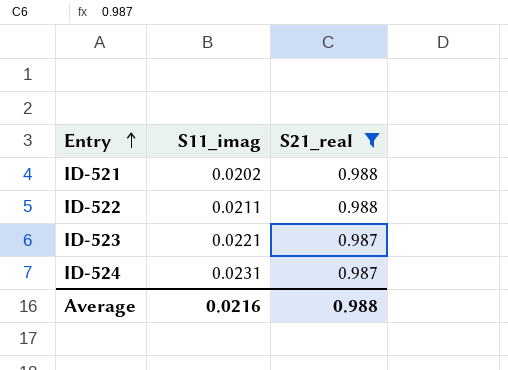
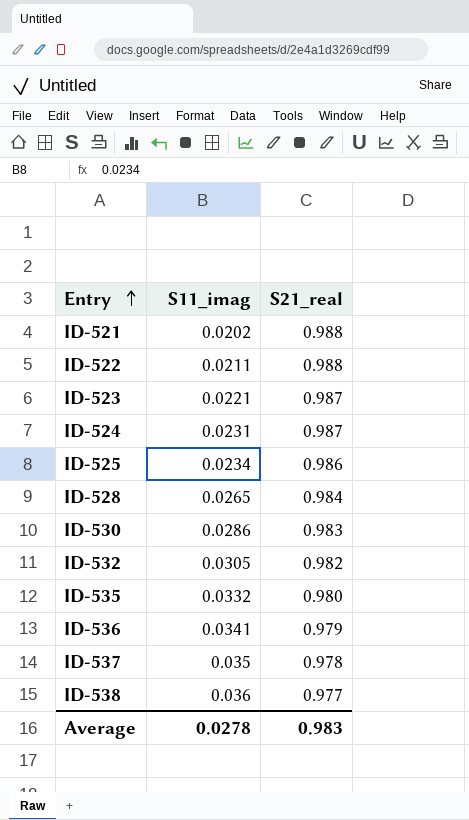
filter: S21_real >= 0.987 -> none
Average | S11_imag: 0.0216 -> 0.0278
Average | S21_real: 0.988 -> 0.983

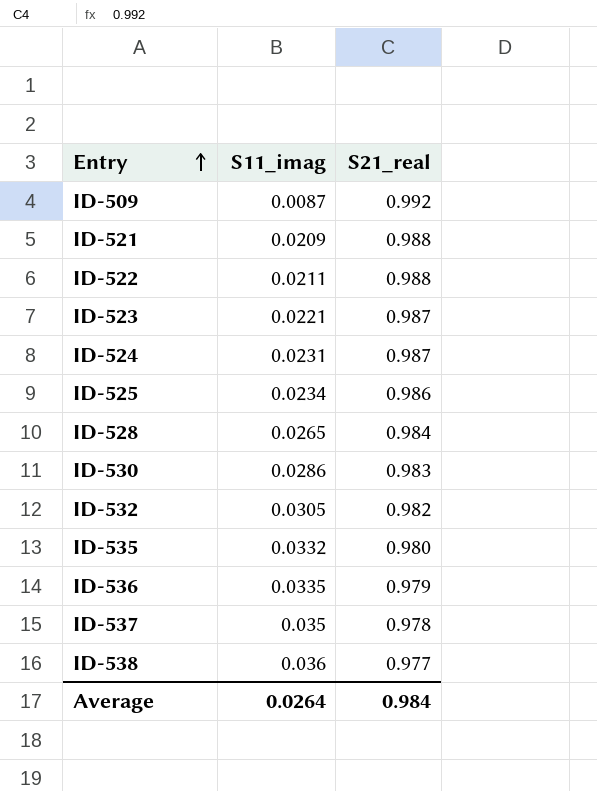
row ID-509: none -> 0.0087 | 0.992
ID-521 | S11_imag: 0.0202 -> 0.0209
ID-536 | S11_imag: 0.0341 -> 0.0335
Average | S11_imag: 0.0278 -> 0.0264
Average | S21_real: 0.983 -> 0.984

